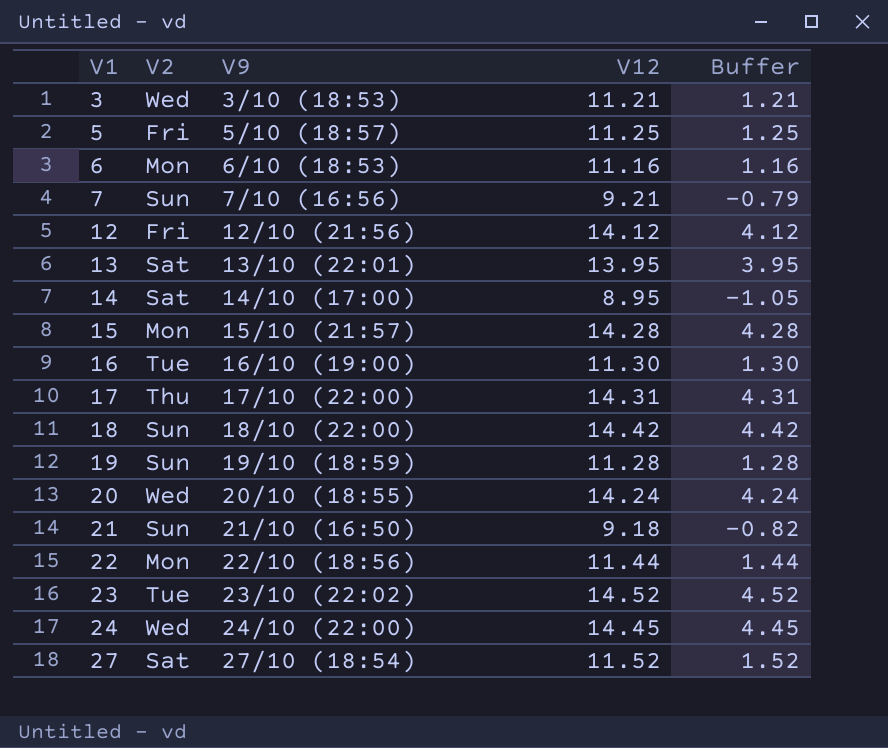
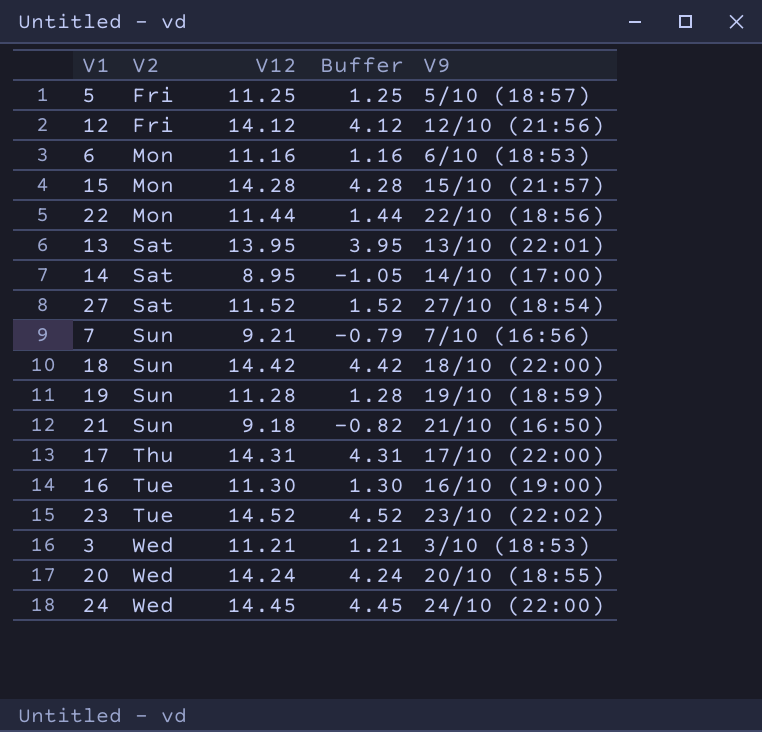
row order: V1 ascending -> V2 ascending
column V9 | position: 3 -> 5

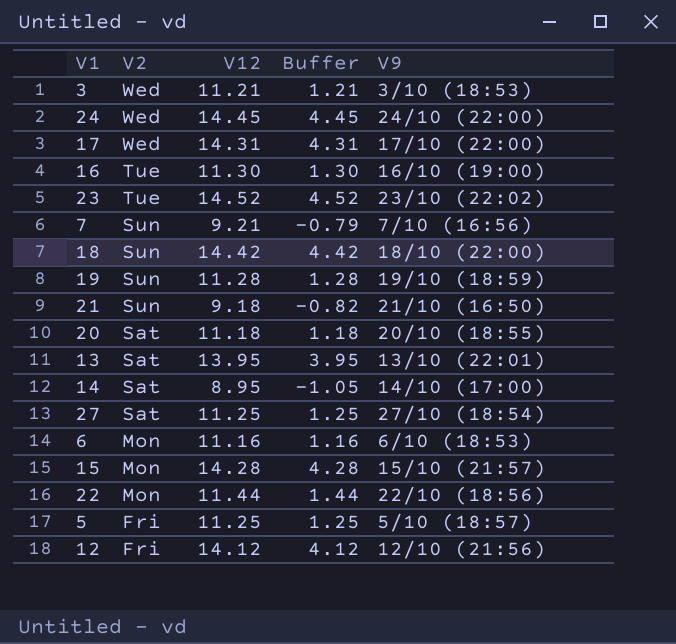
row order: V2 ascending -> V2 descending
17 | V2: Thu -> Wed
20 | V2: Wed -> Sat
20 | V12: 14.24 -> 11.18
20 | Buffer: 4.24 -> 1.18
27 | V12: 11.52 -> 11.25
27 | Buffer: 1.52 -> 1.25

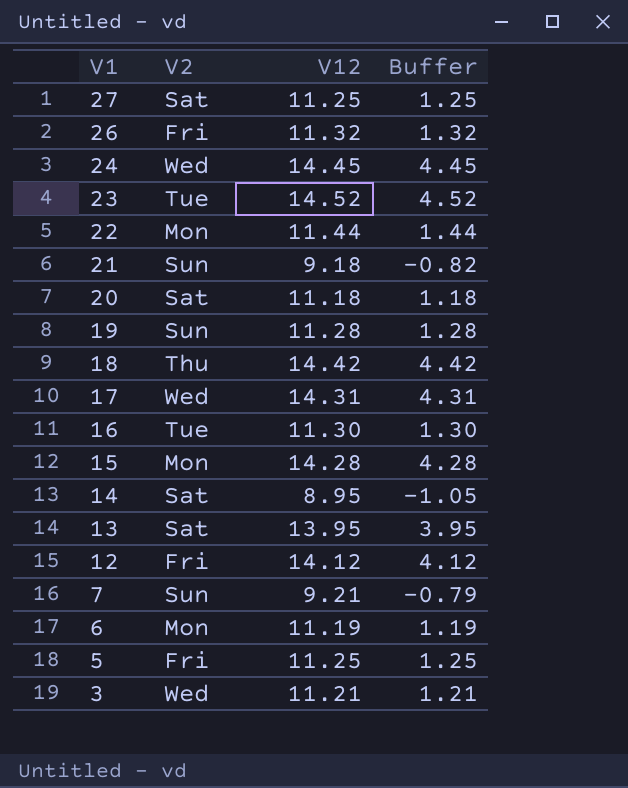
row order: V2 descending -> V1 descending
column V9 | position: 5 -> none
row 26: none -> Fri | 11.32 | 1.32
18 | V2: Sun -> Thu
6 | V12: 11.16 -> 11.19
6 | Buffer: 1.16 -> 1.19

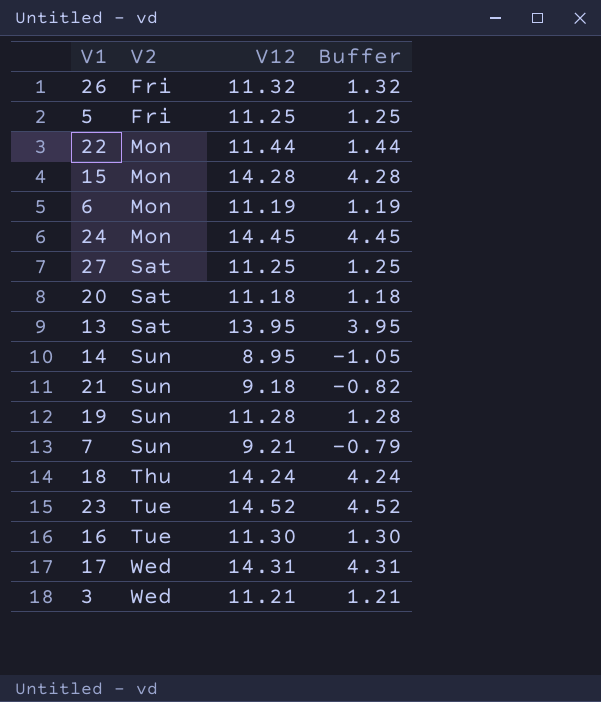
row order: V1 descending -> V2 ascending
row 12: Fri | 14.12 | 4.12 -> none
24 | V2: Wed -> Mon
14 | V2: Sat -> Sun
18 | V12: 14.42 -> 14.24
18 | Buffer: 4.42 -> 4.24

